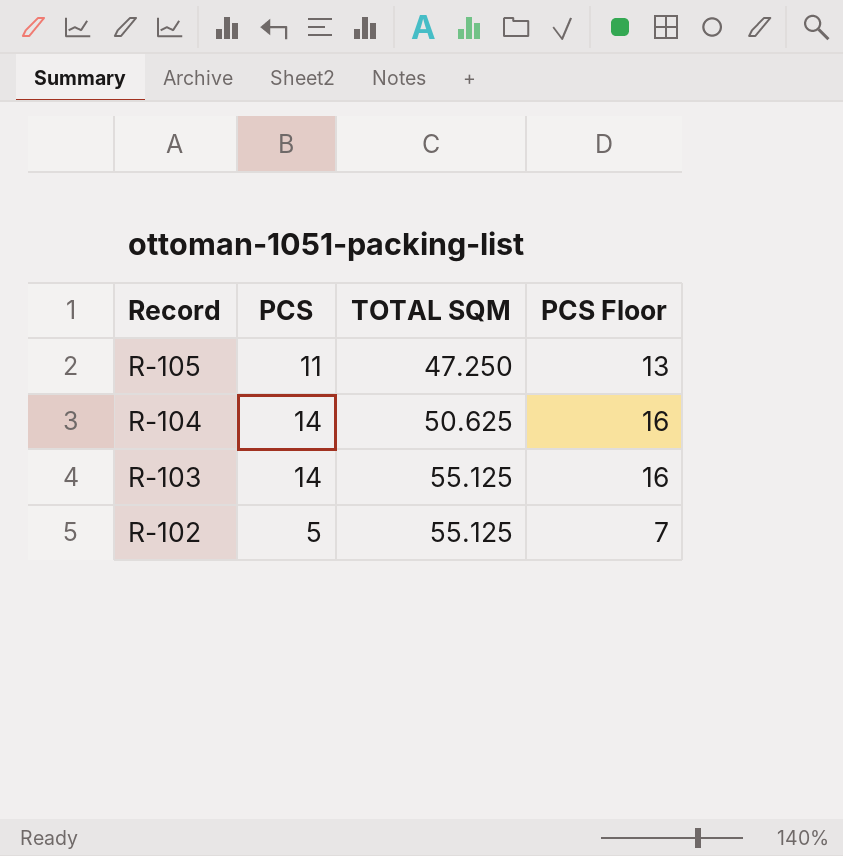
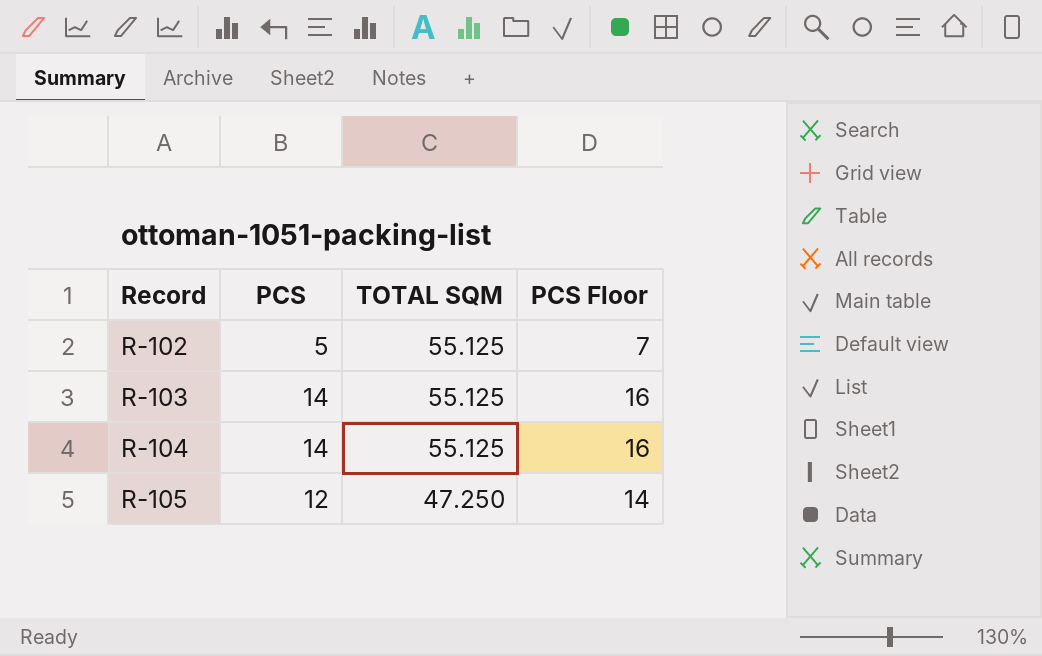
row order: Record descending -> Record ascending
R-104 | TOTAL SQM: 50.625 -> 55.125
R-105 | PCS: 11 -> 12
R-105 | PCS Floor: 13 -> 14

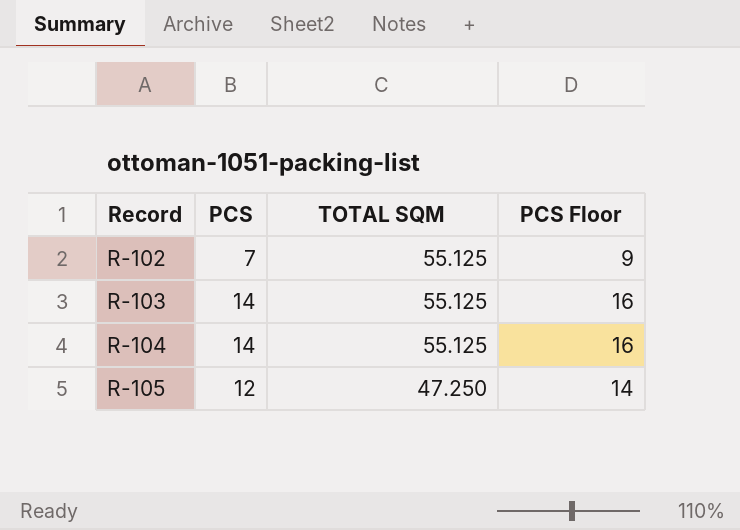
R-102 | PCS: 5 -> 7
R-102 | PCS Floor: 7 -> 9

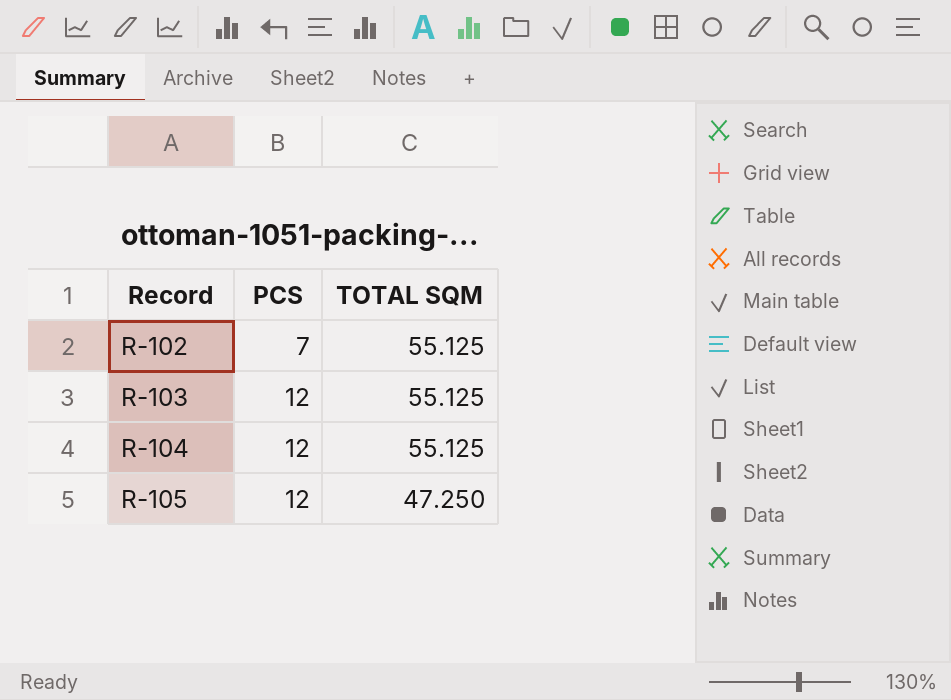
column PCS Floor | formula: [PCS] + 2 -> none
R-103 | PCS: 14 -> 12
R-104 | PCS: 14 -> 12

